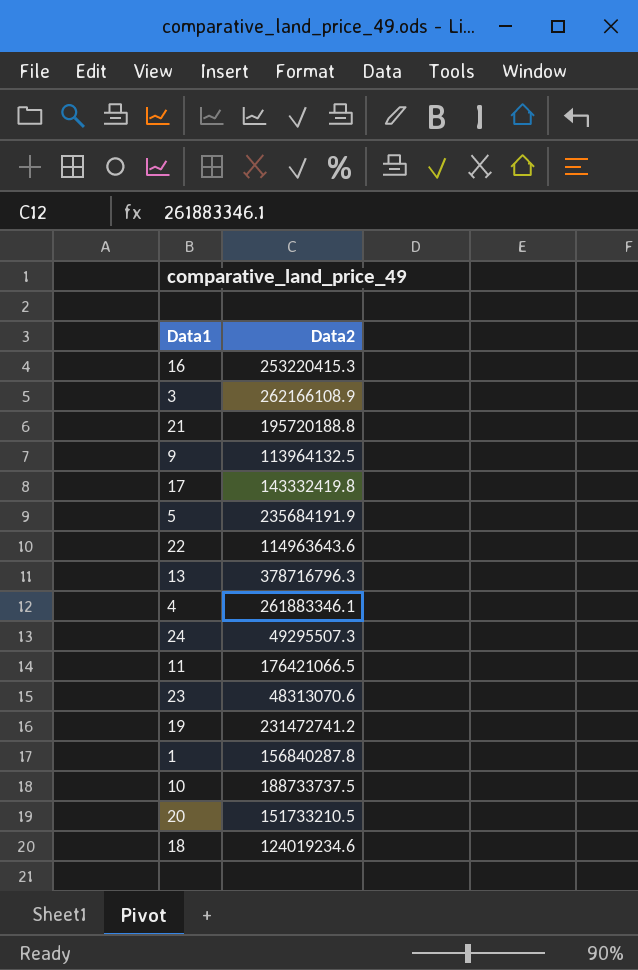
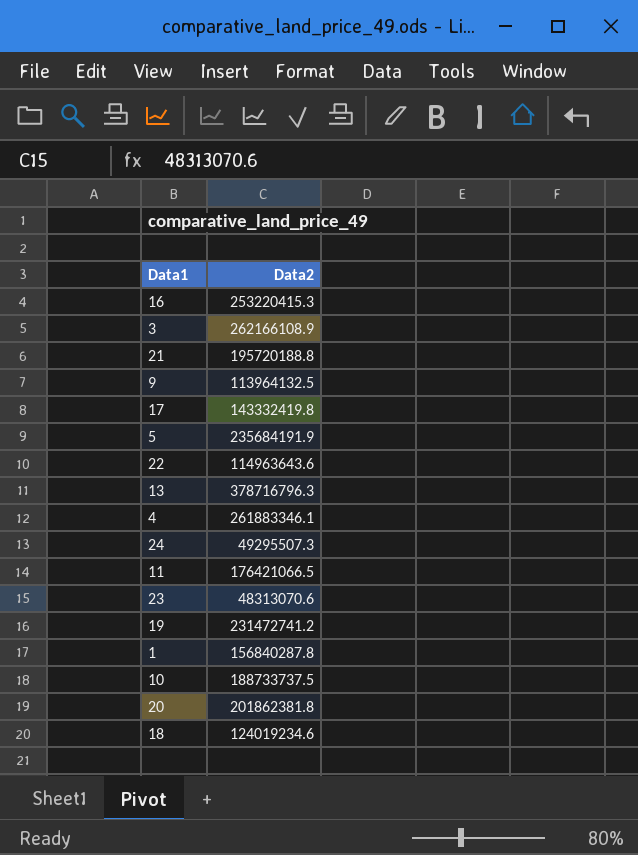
20 | Data2: 151733210.5 -> 201862381.8

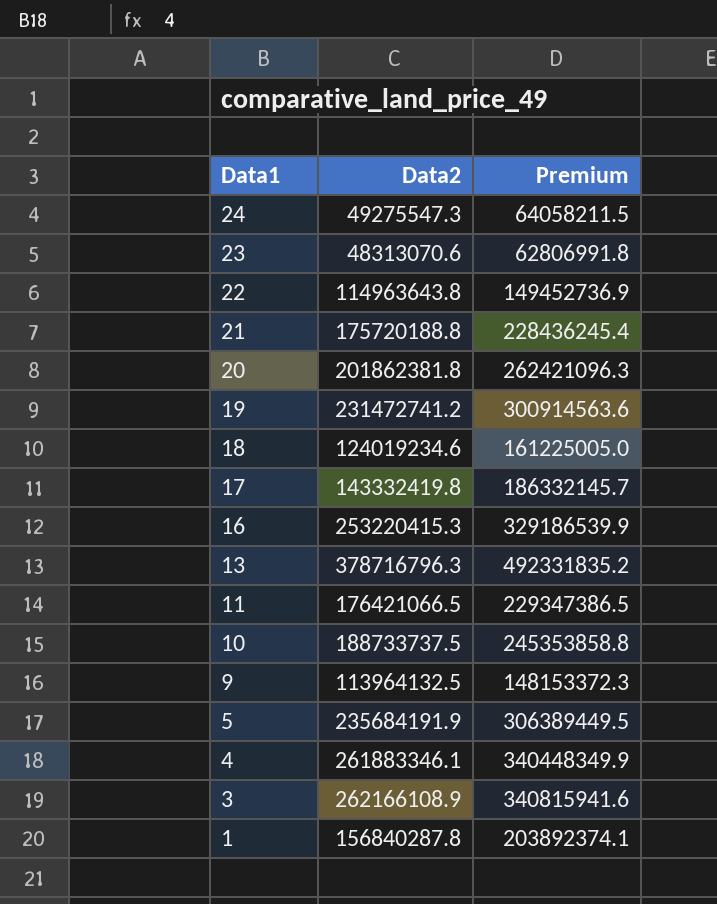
row order: none -> Data1 descending
column Premium | formula: none -> [Data2] * 1.3
24 | Data2: 49295507.3 -> 49275547.3
22 | Data2: 114963643.6 -> 114963643.8
21 | Data2: 195720188.8 -> 175720188.8

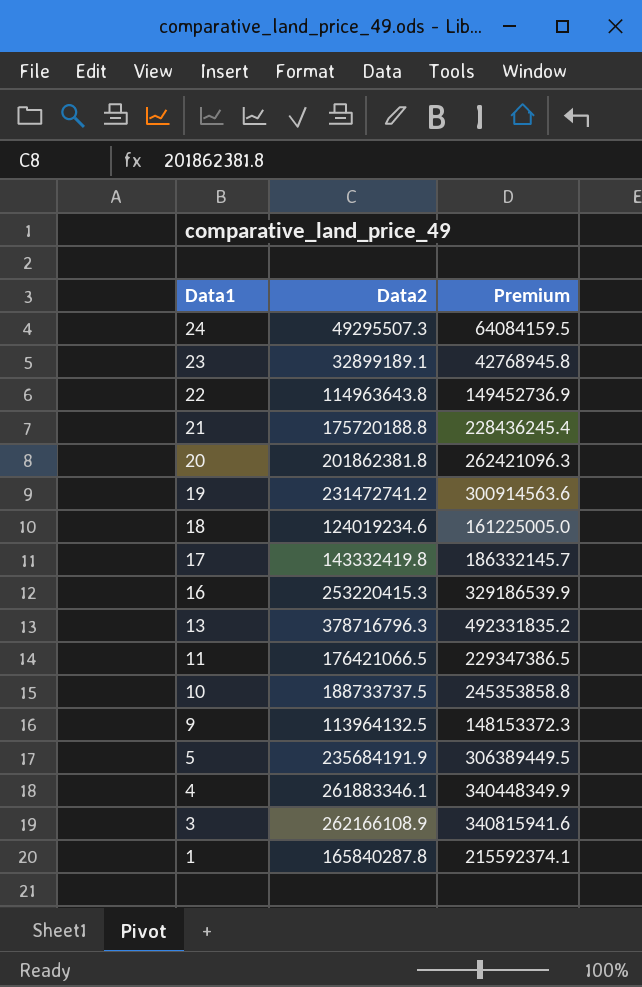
24 | Data2: 49275547.3 -> 49295507.3
24 | Premium: 64058211.5 -> 64084159.5
23 | Data2: 48313070.6 -> 32899189.1
23 | Premium: 62806991.8 -> 42768945.8
1 | Data2: 156840287.8 -> 165840287.8
1 | Premium: 203892374.1 -> 215592374.1

